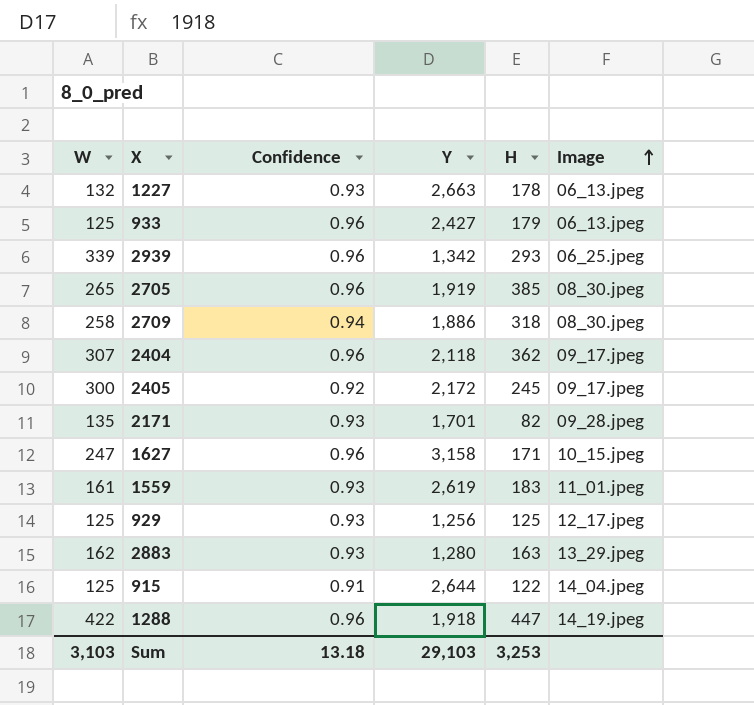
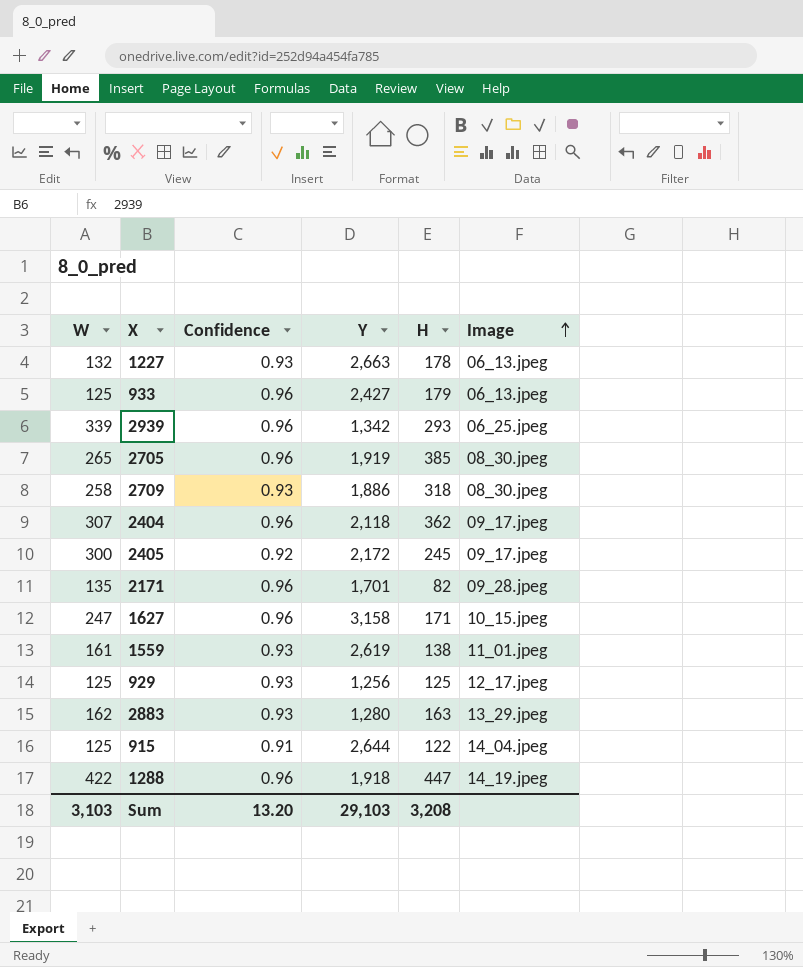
2709 | Confidence: 0.94 -> 0.93
2171 | Confidence: 0.93 -> 0.96
1559 | H: 183 -> 138
Sum | Confidence: 13.18 -> 13.20
Sum | H: 3,253 -> 3,208

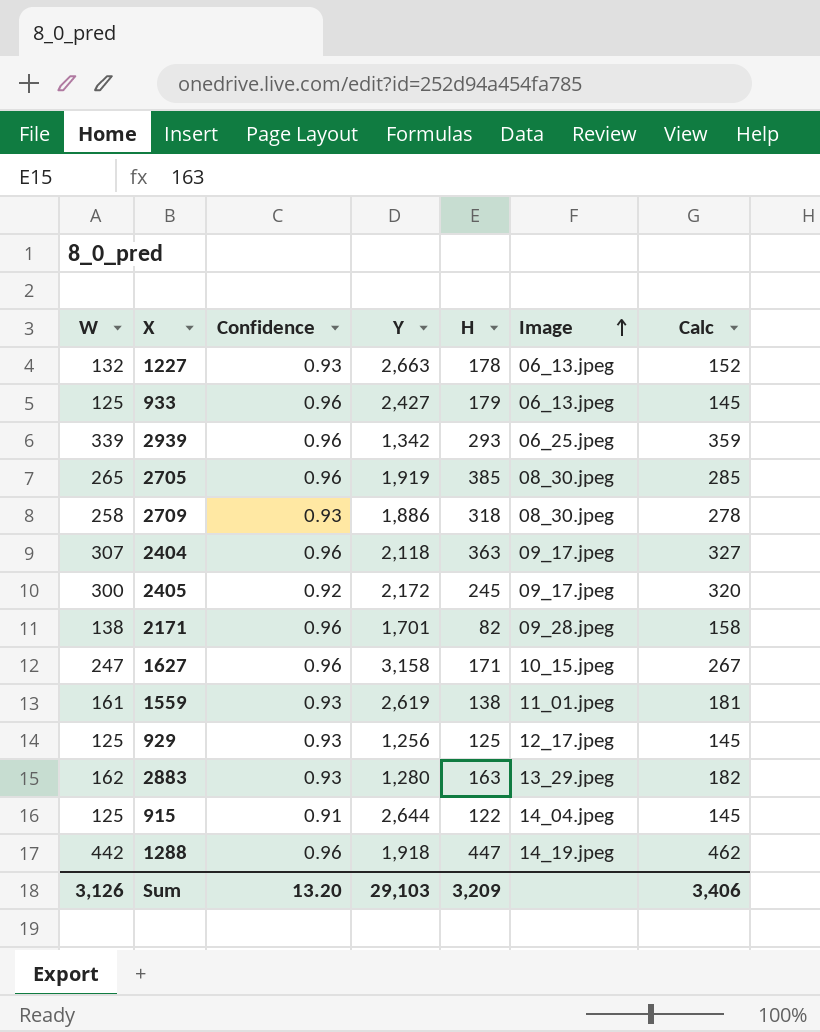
column Calc | formula: none -> [W] + 20
2404 | H: 362 -> 363
2171 | W: 135 -> 138
1288 | W: 422 -> 442
Sum | W: 3,103 -> 3,126
Sum | H: 3,208 -> 3,209

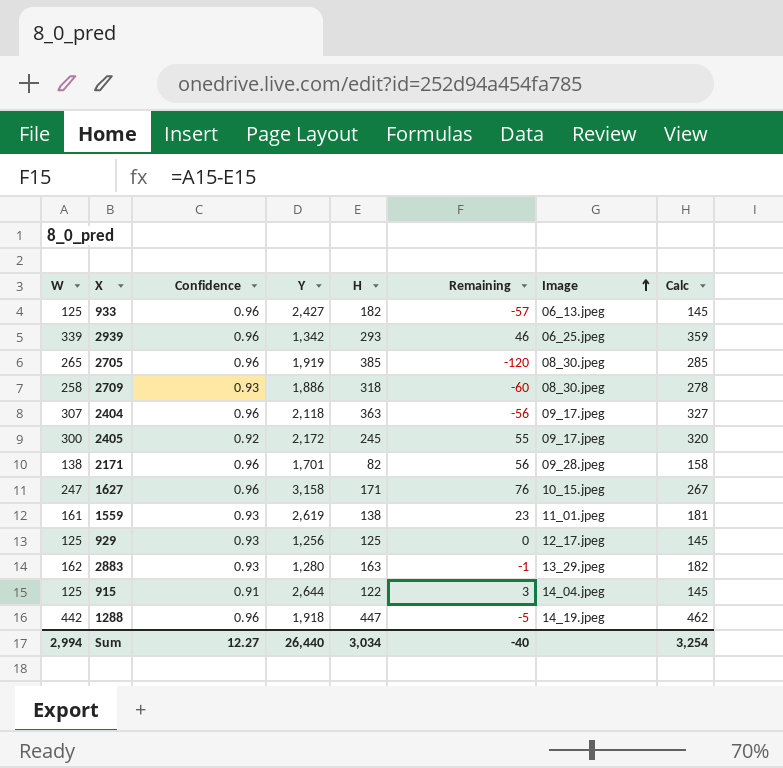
column Remaining | formula: none -> [W] - [H]
row 1227: 132 | 0.93 | 2,663 | 178 | 06_13.jpeg | 152 -> none
933 | H: 179 -> 182
Sum | W: 3,126 -> 2,994
Sum | Confidence: 13.20 -> 12.27
Sum | Y: 29,103 -> 26,440
Sum | H: 3,209 -> 3,034
Sum | Calc: 3,406 -> 3,254

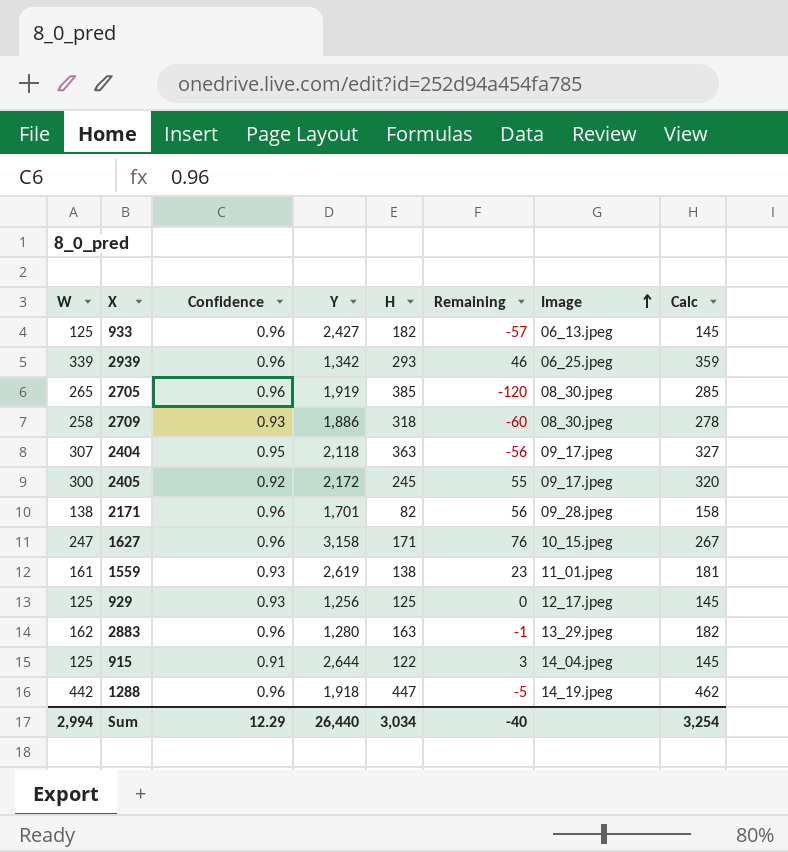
2404 | Confidence: 0.96 -> 0.95
2883 | Confidence: 0.93 -> 0.96
Sum | Confidence: 12.27 -> 12.29

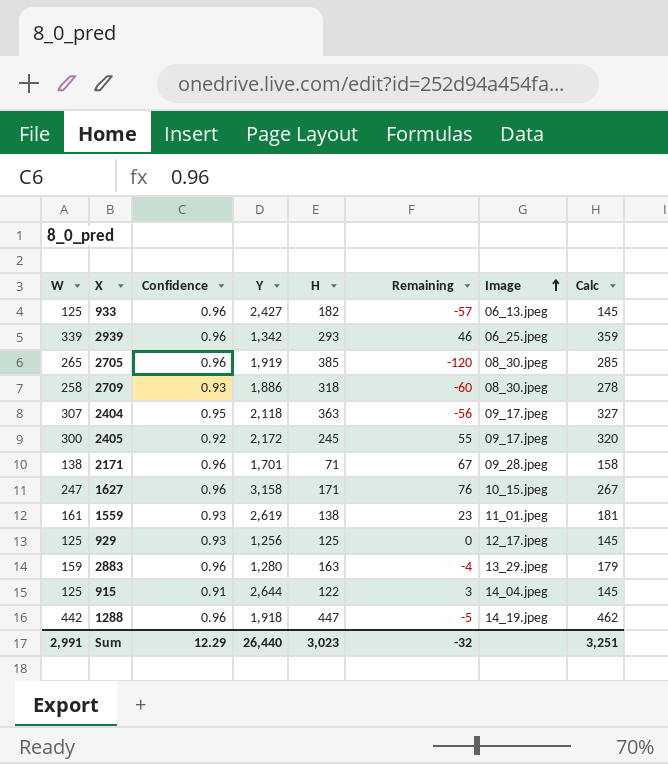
2171 | H: 82 -> 71
2171 | Remaining: 56 -> 67
2883 | W: 162 -> 159
2883 | Remaining: -1 -> -4
2883 | Calc: 182 -> 179
Sum | W: 2,994 -> 2,991
Sum | H: 3,034 -> 3,023
Sum | Remaining: -40 -> -32
Sum | Calc: 3,254 -> 3,251

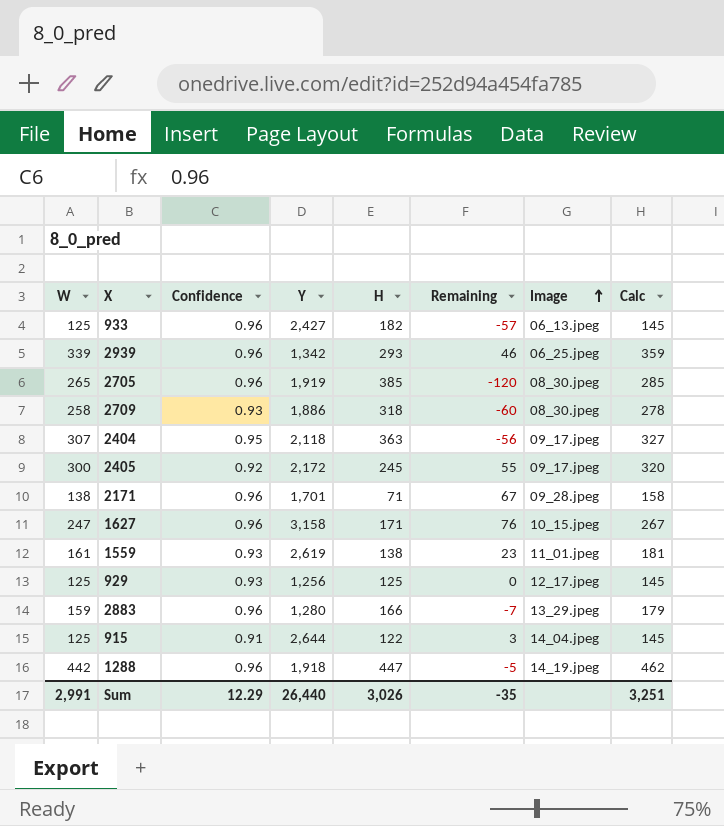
2883 | H: 163 -> 166
2883 | Remaining: -4 -> -7
Sum | H: 3,023 -> 3,026
Sum | Remaining: -32 -> -35

